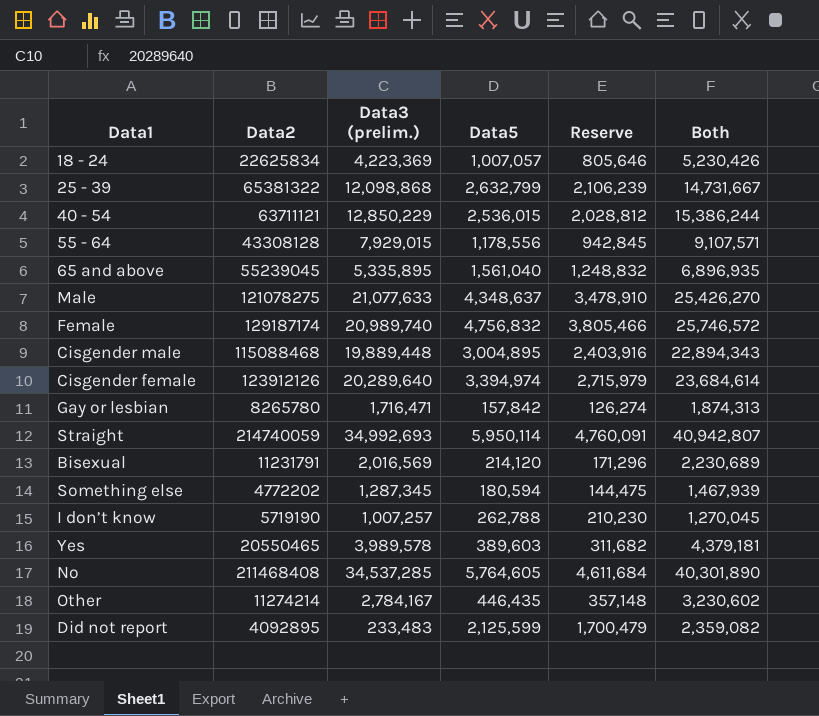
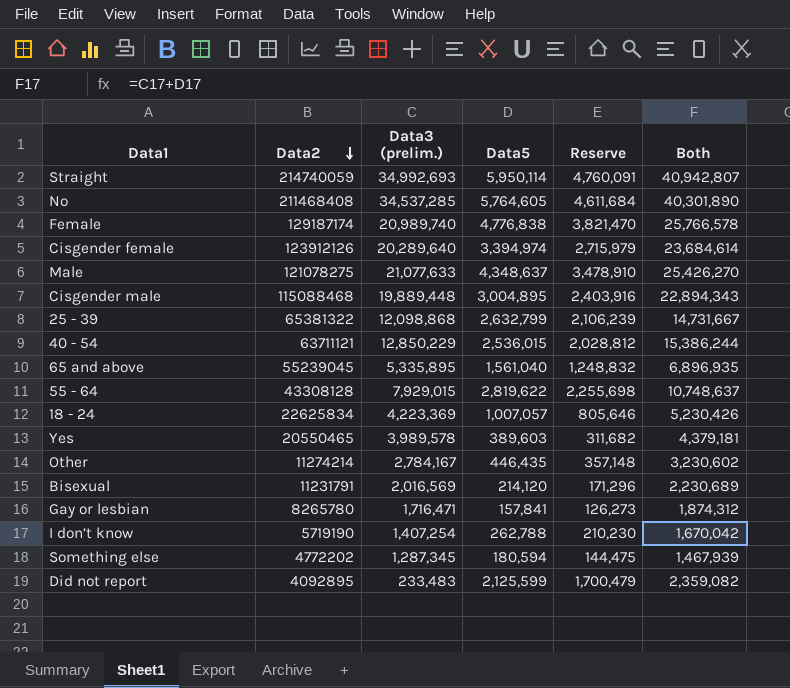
row order: none -> Data2 descending
Female | Data5: 4,756,832 -> 4,776,838
Female | Reserve: 3,805,466 -> 3,821,470
Female | Both: 25,746,572 -> 25,766,578
55 - 64 | Data5: 1,178,556 -> 2,819,622
55 - 64 | Reserve: 942,845 -> 2,255,698
55 - 64 | Both: 9,107,571 -> 10,748,637
Gay or lesbian | Data5: 157,842 -> 157,841
Gay or lesbian | Reserve: 126,274 -> 126,273
Gay or lesbian | Both: 1,874,313 -> 1,874,312
I don’t know | Data3 (prelim.): 1,007,257 -> 1,407,254
I don’t know | Both: 1,270,045 -> 1,670,042

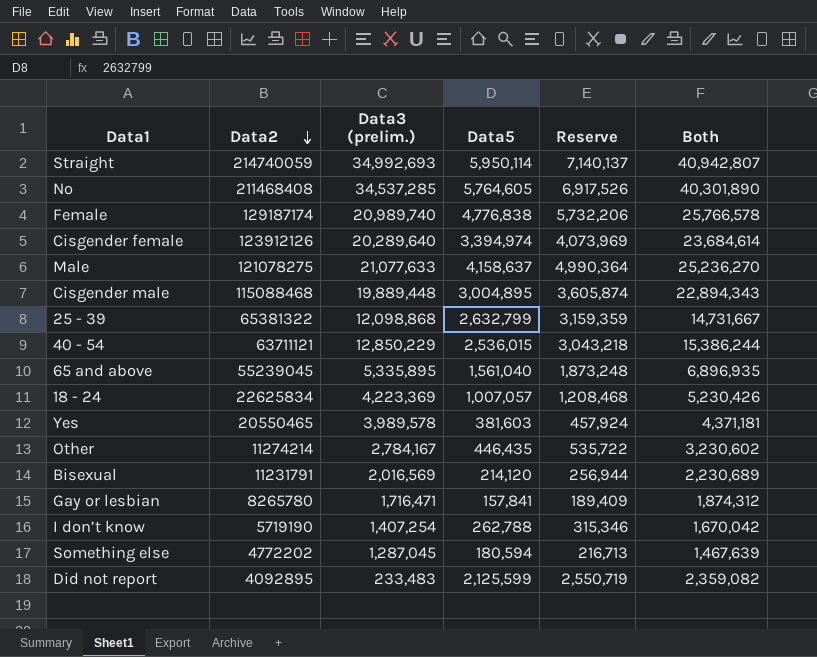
column Reserve | formula: [Data5] * 0.8 -> [Data5] * 1.2
row 55 - 64: 43308128 | 7,929,015 | 2,819,622 | 2,255,698 | 10,748,637 -> none
Male | Data5: 4,348,637 -> 4,158,637
Male | Both: 25,426,270 -> 25,236,270
Yes | Data5: 389,603 -> 381,603
Yes | Both: 4,379,181 -> 4,371,181
Something else | Data3 (prelim.): 1,287,345 -> 1,287,045
Something else | Both: 1,467,939 -> 1,467,639

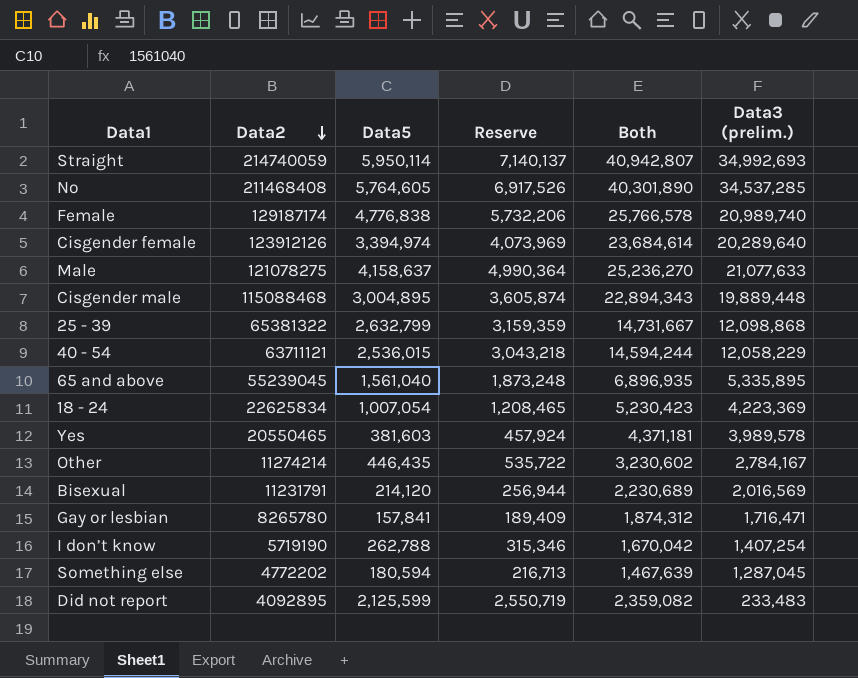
column Data3 (prelim.) | position: 3 -> 6
40 - 54 | Both: 15,386,244 -> 14,594,244
40 - 54 | Data3 (prelim.): 12,850,229 -> 12,058,229
18 - 24 | Data5: 1,007,057 -> 1,007,054
18 - 24 | Reserve: 1,208,468 -> 1,208,465
18 - 24 | Both: 5,230,426 -> 5,230,423

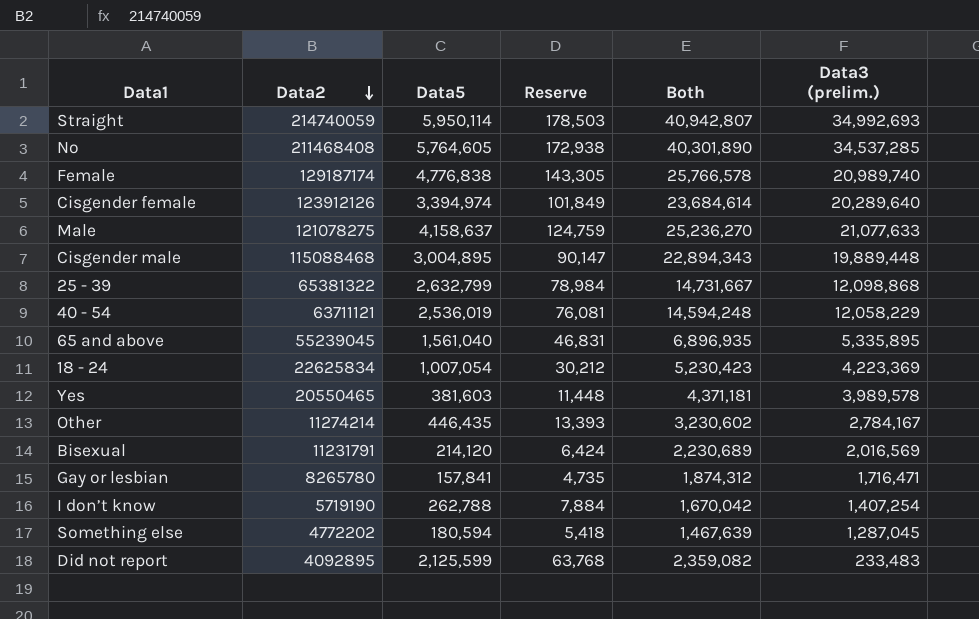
column Reserve | formula: [Data5] * 1.2 -> [Data5] * 0.03
40 - 54 | Data5: 2,536,015 -> 2,536,019
40 - 54 | Both: 14,594,244 -> 14,594,248

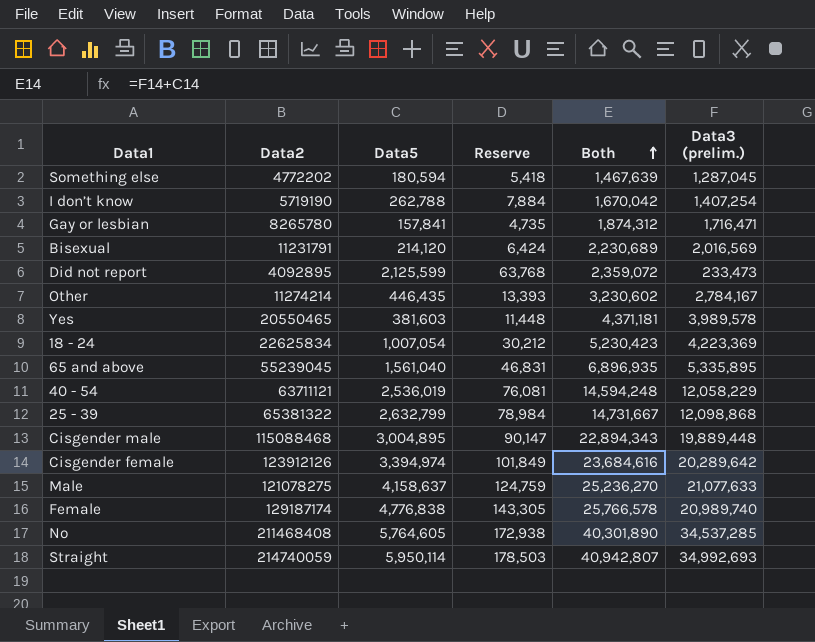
row order: Data2 descending -> Both ascending
Did not report | Both: 2,359,082 -> 2,359,072
Did not report | Data3 (prelim.): 233,483 -> 233,473
Cisgender female | Both: 23,684,614 -> 23,684,616
Cisgender female | Data3 (prelim.): 20,289,640 -> 20,289,642

